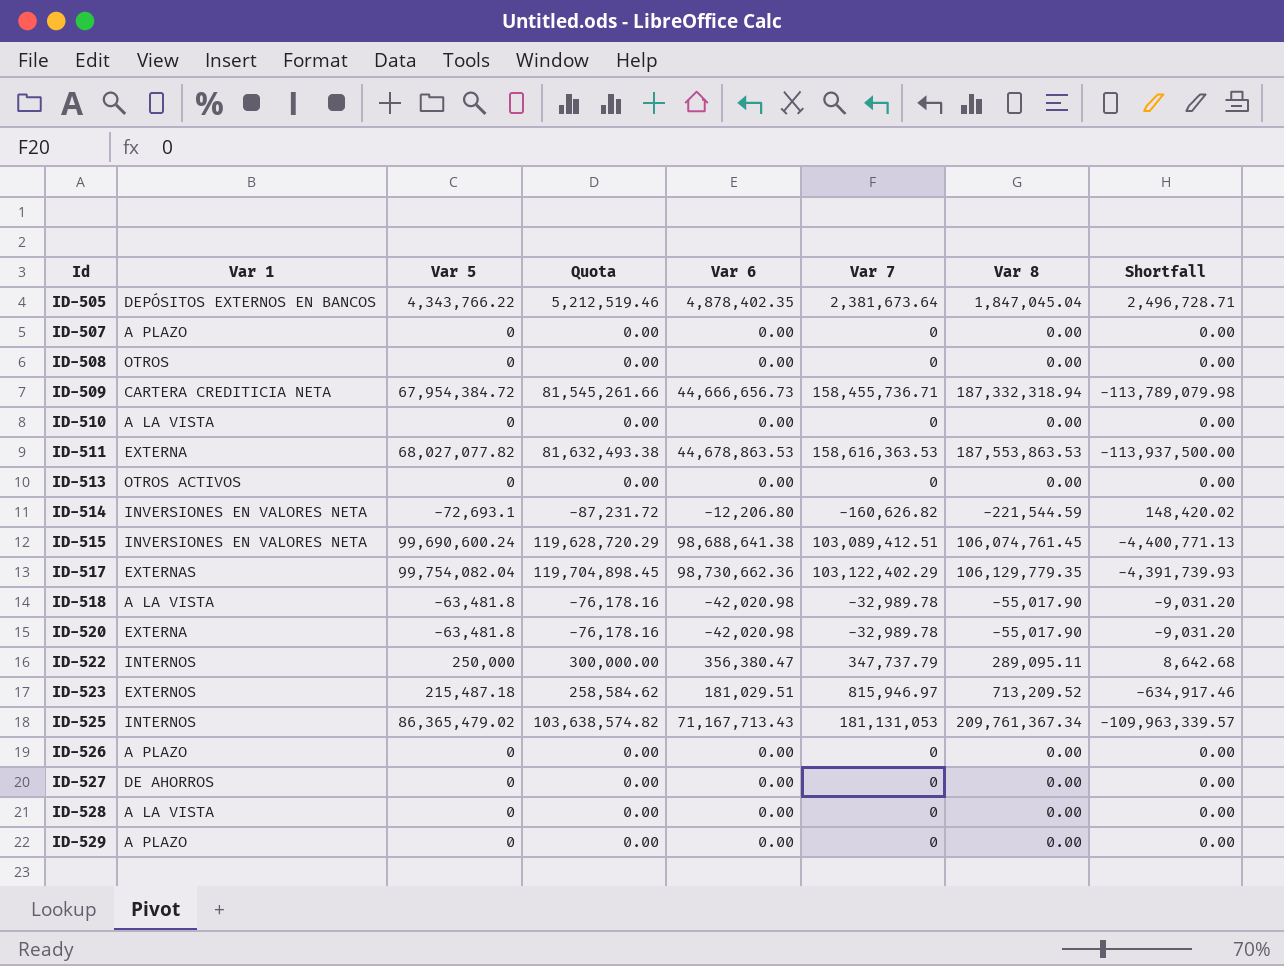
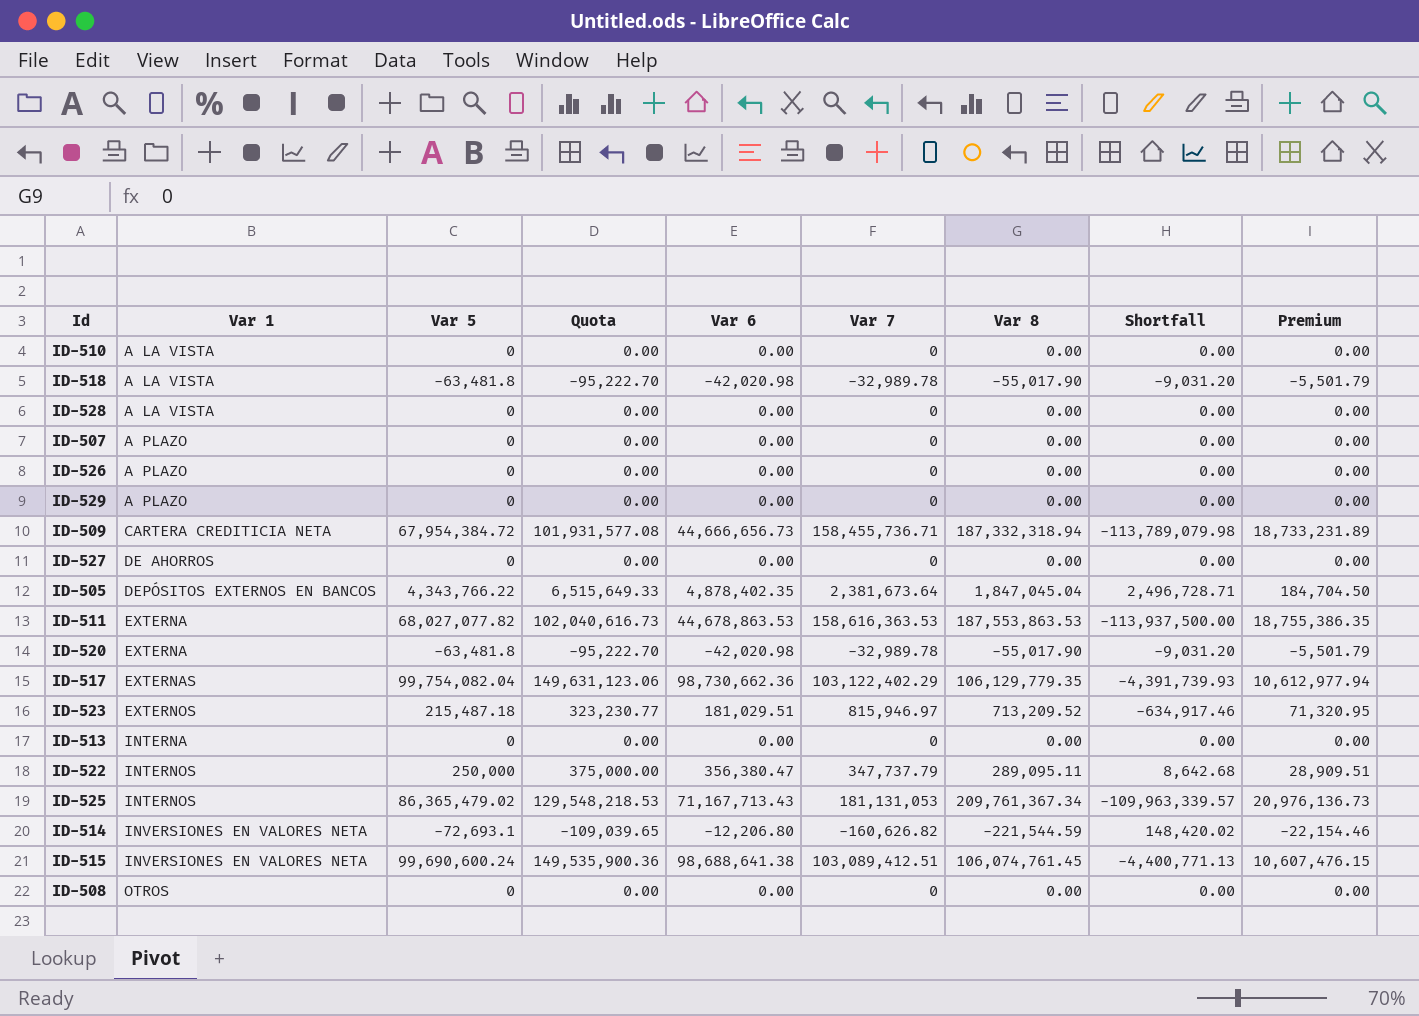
row order: Id ascending -> Var 1 ascending
column Quota | formula: [Var 5] * 1.2 -> [Var 5] * 1.5
column Premium | formula: none -> [Var 8] * 0.1
ID-513 | Var 1: OTROS ACTIVOS -> INTERNA

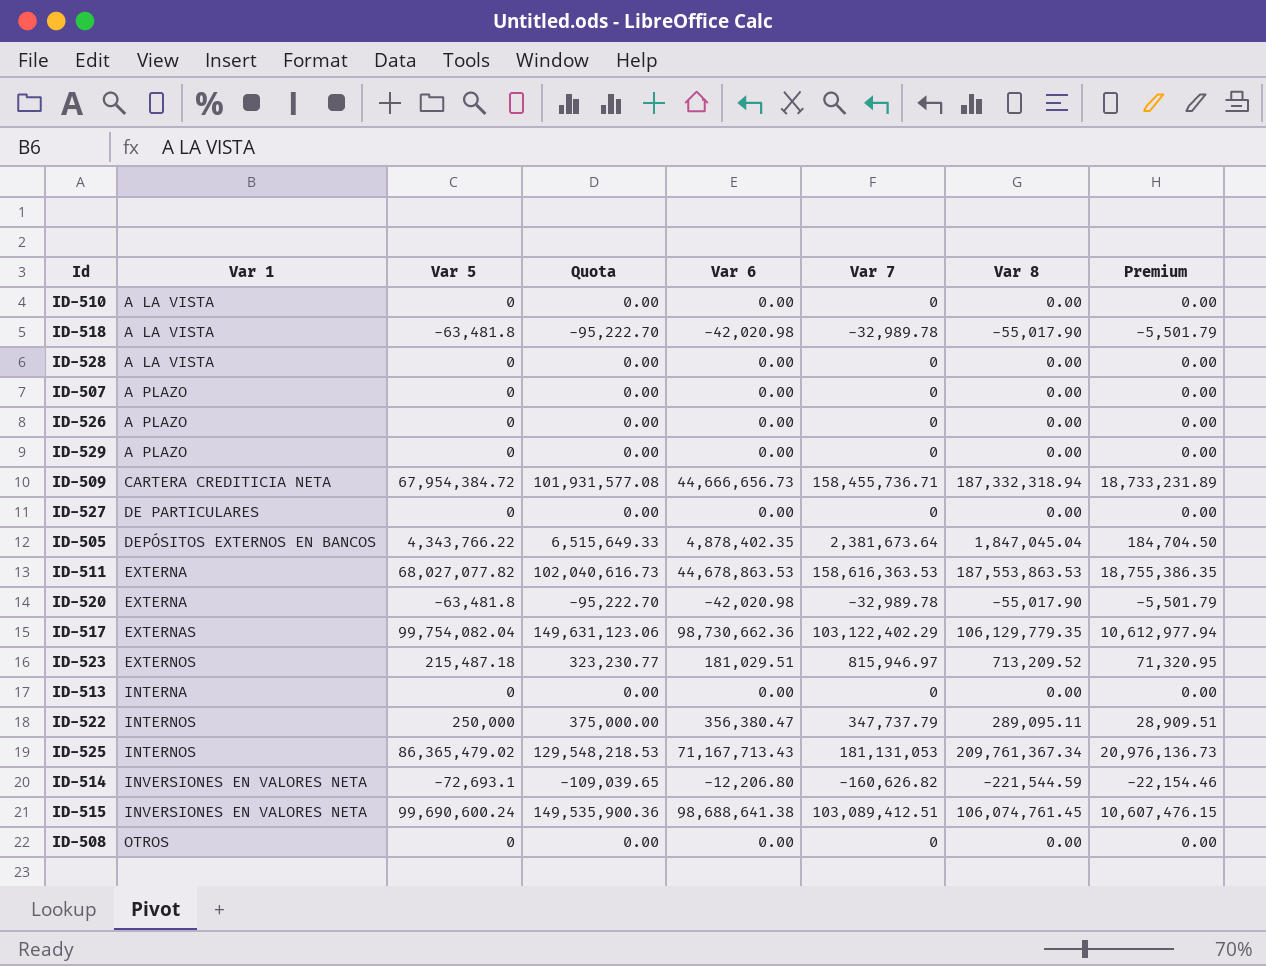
column Shortfall | formula: [Var 6] - [Var 7] -> none
ID-527 | Var 1: DE AHORROS -> DE PARTICULARES

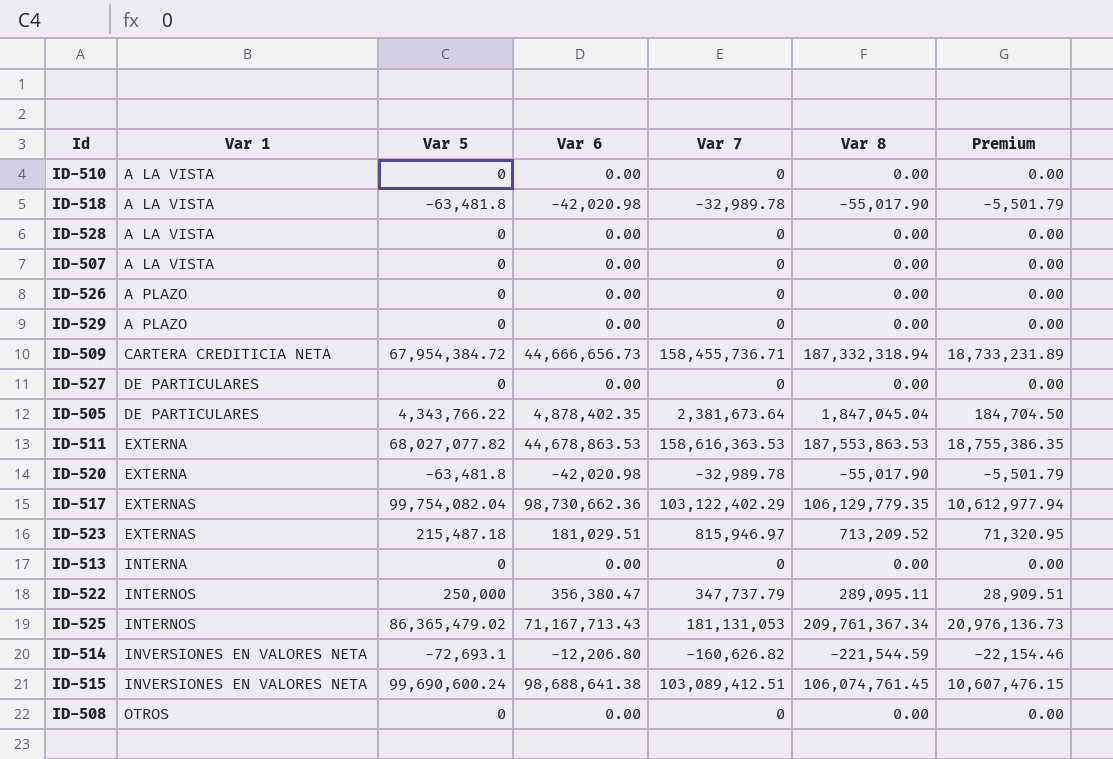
column Quota | formula: [Var 5] * 1.5 -> none
ID-507 | Var 1: A PLAZO -> A LA VISTA
ID-505 | Var 1: DEPÓSITOS EXTERNOS EN BANCOS -> DE PARTICULARES
ID-523 | Var 1: EXTERNOS -> EXTERNAS

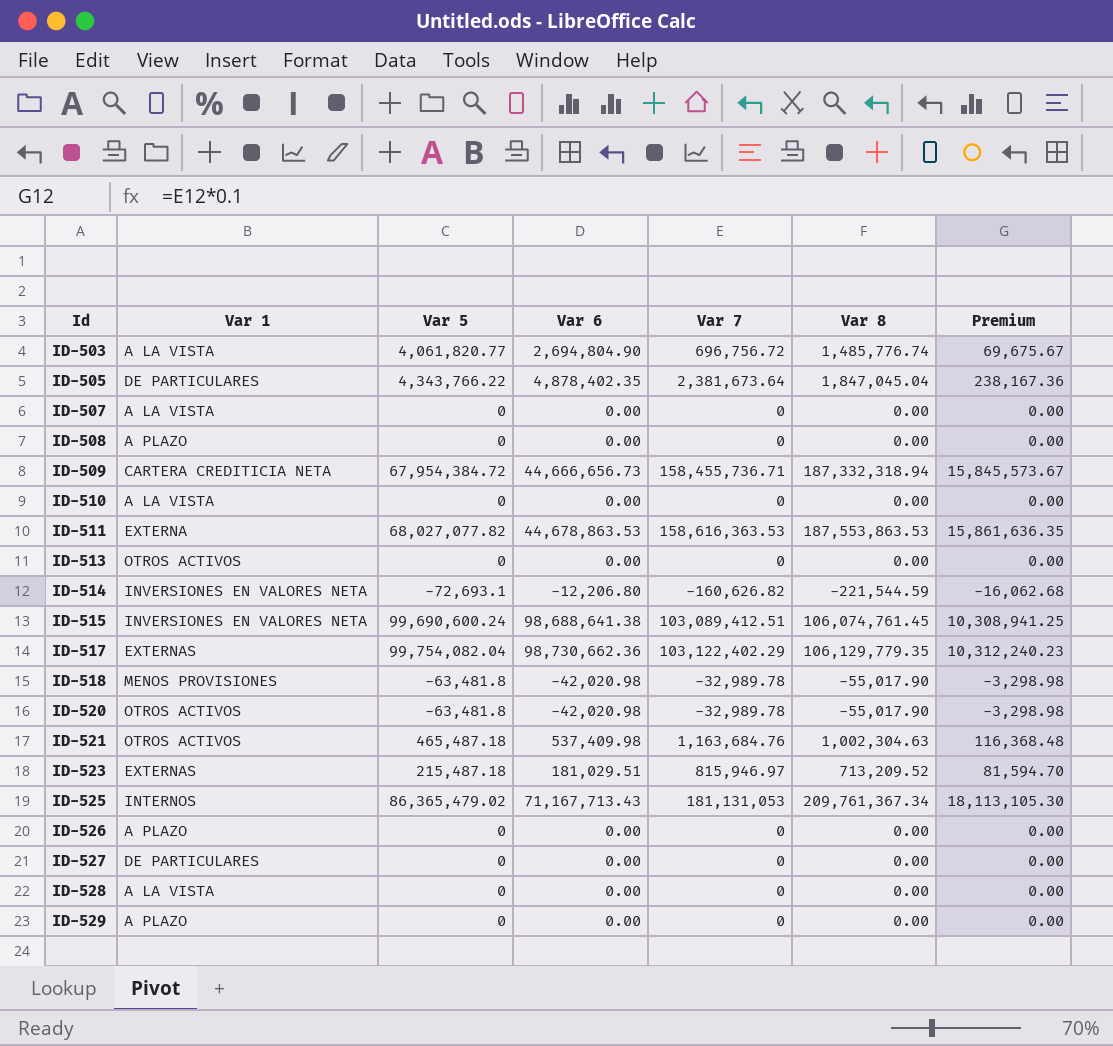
row order: Var 1 ascending -> Id ascending
column Premium | formula: [Var 8] * 0.1 -> [Var 7] * 0.1
row ID-522: INTERNOS | 250,000 | 356,380.47 | 347,737.79 | 289,095.11 | 28,909.51 -> none
row ID-503: none -> A LA VISTA | 4,061,820.77 | 2,694,804.90 | 696,756.72 | 1,485,776.74 | 69,675.67
ID-508 | Var 1: OTROS -> A PLAZO
ID-513 | Var 1: INTERNA -> OTROS ACTIVOS
ID-518 | Var 1: A LA VISTA -> MENOS PROVISIONES
ID-520 | Var 1: EXTERNA -> OTROS ACTIVOS
row ID-521: none -> OTROS ACTIVOS | 465,487.18 | 537,409.98 | 1,163,684.76 | 1,002,304.63 | 116,368.48

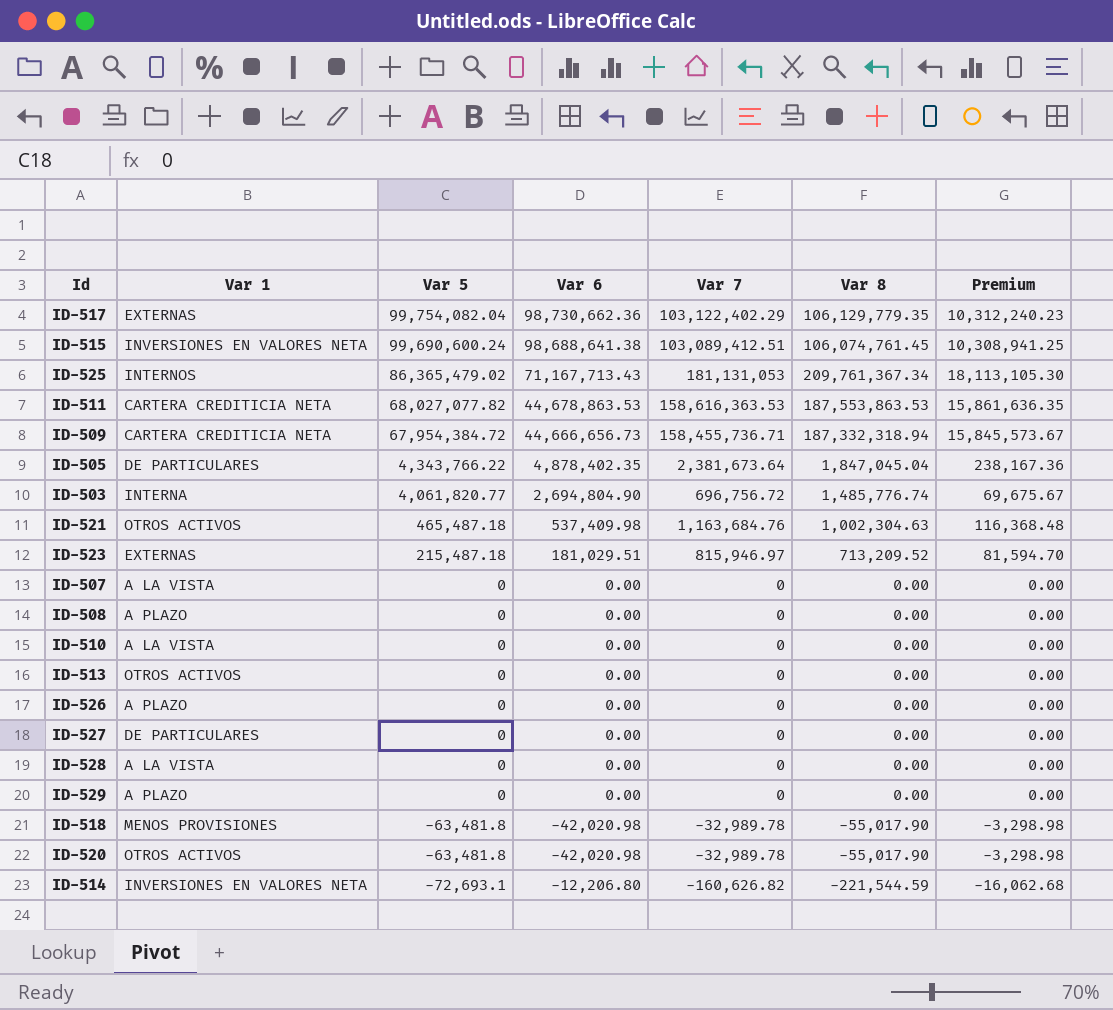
row order: Id ascending -> Var 5 descending
ID-511 | Var 1: EXTERNA -> CARTERA CREDITICIA NETA
ID-503 | Var 1: A LA VISTA -> INTERNA

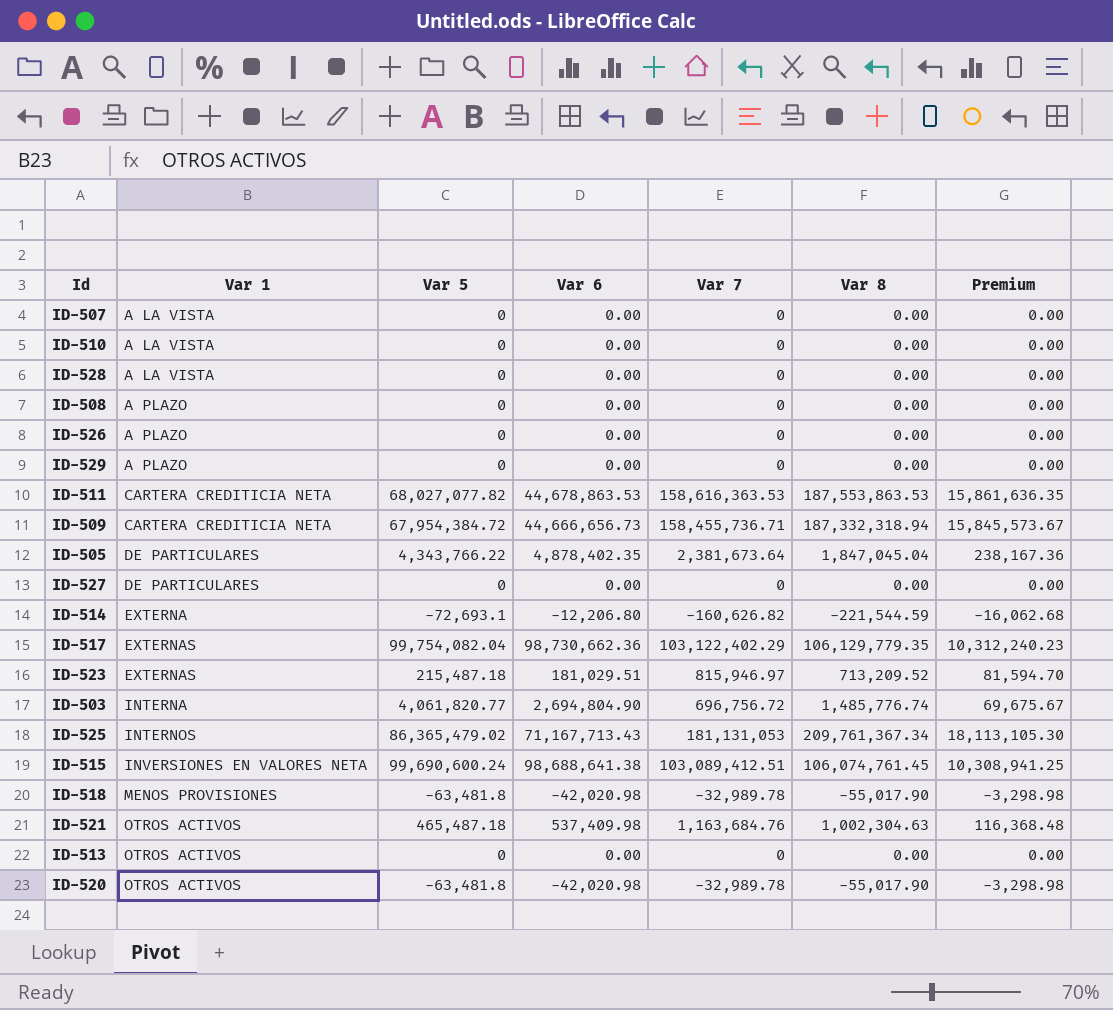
row order: Var 5 descending -> Var 1 ascending
ID-514 | Var 1: INVERSIONES EN VALORES NETA -> EXTERNA

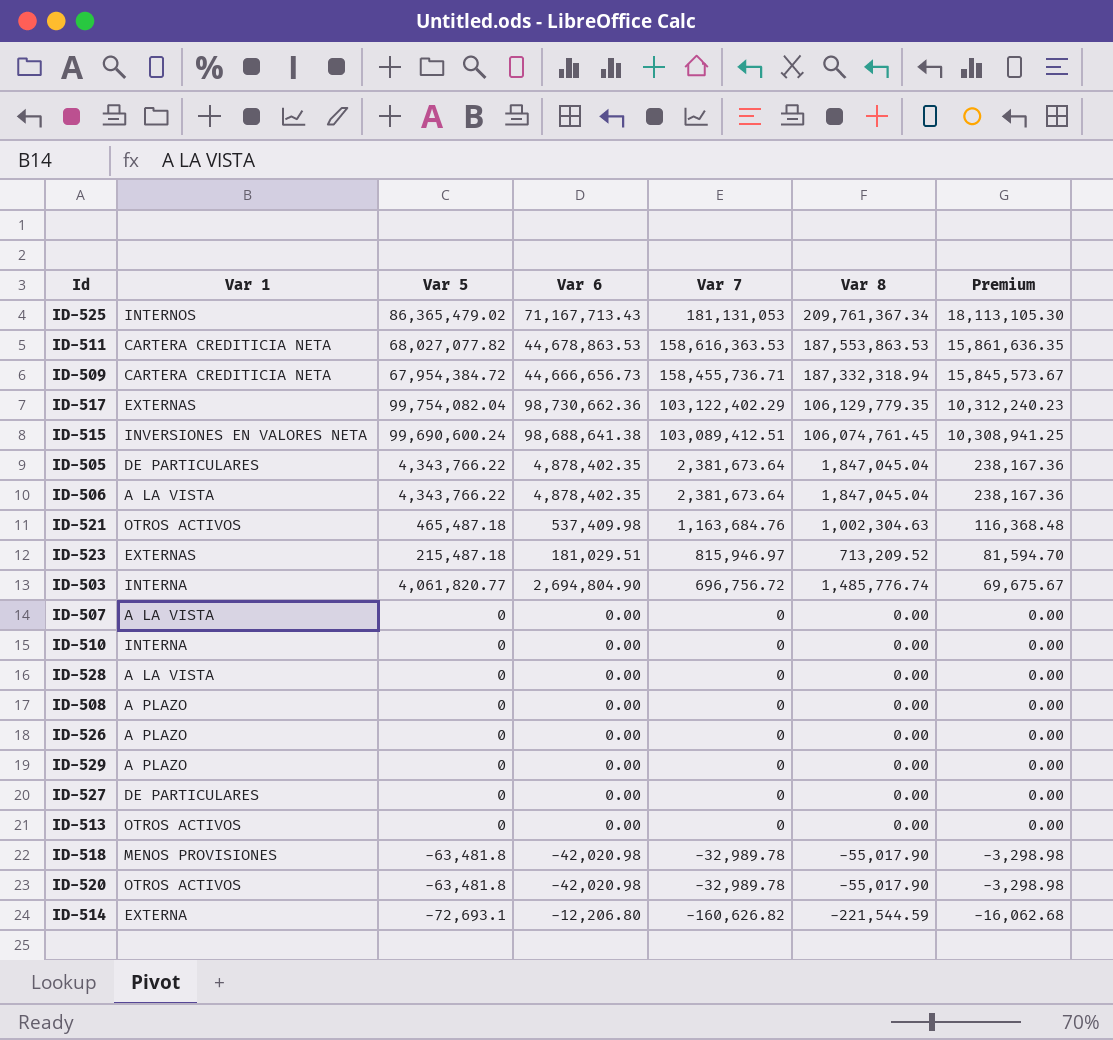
row order: Var 1 ascending -> Var 7 descending
row ID-506: none -> A LA VISTA | 4,343,766.22 | 4,878,402.35 | 2,381,673.64 | 1,847,045.04 | 238,167.36
ID-510 | Var 1: A LA VISTA -> INTERNA

